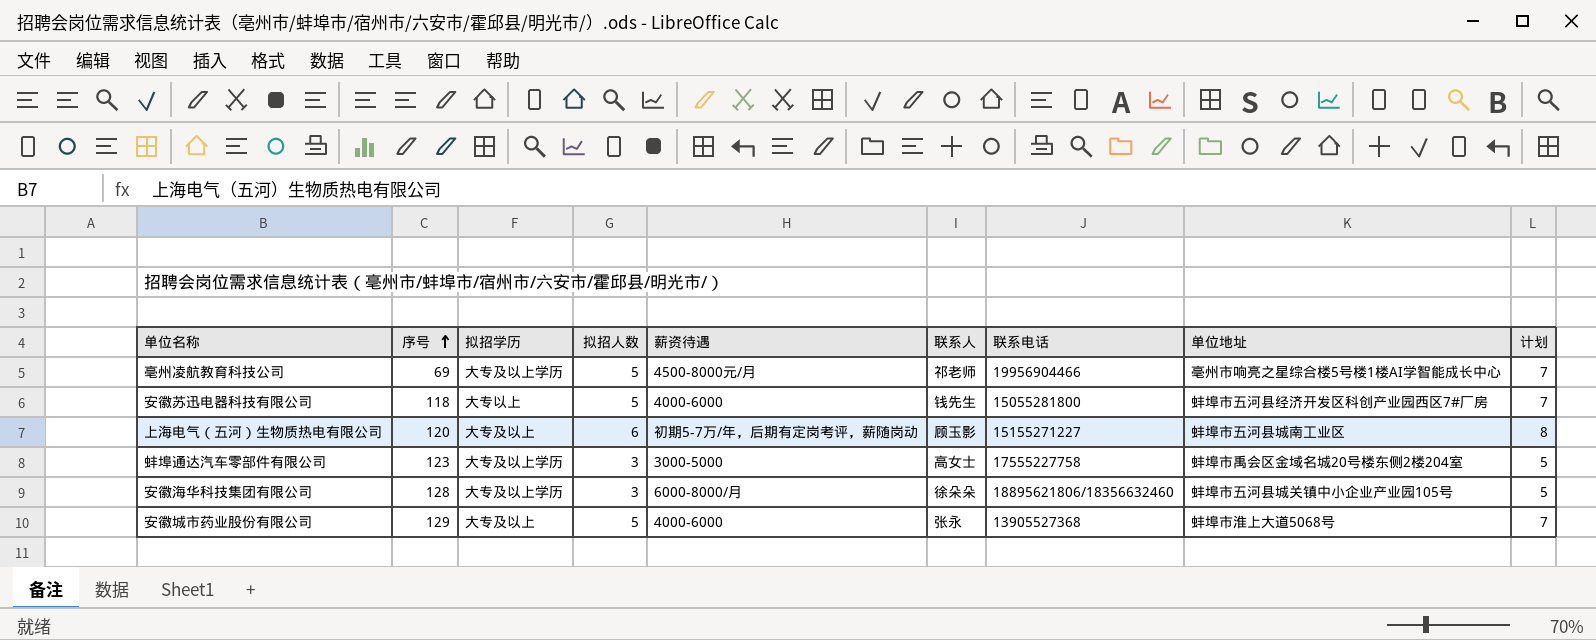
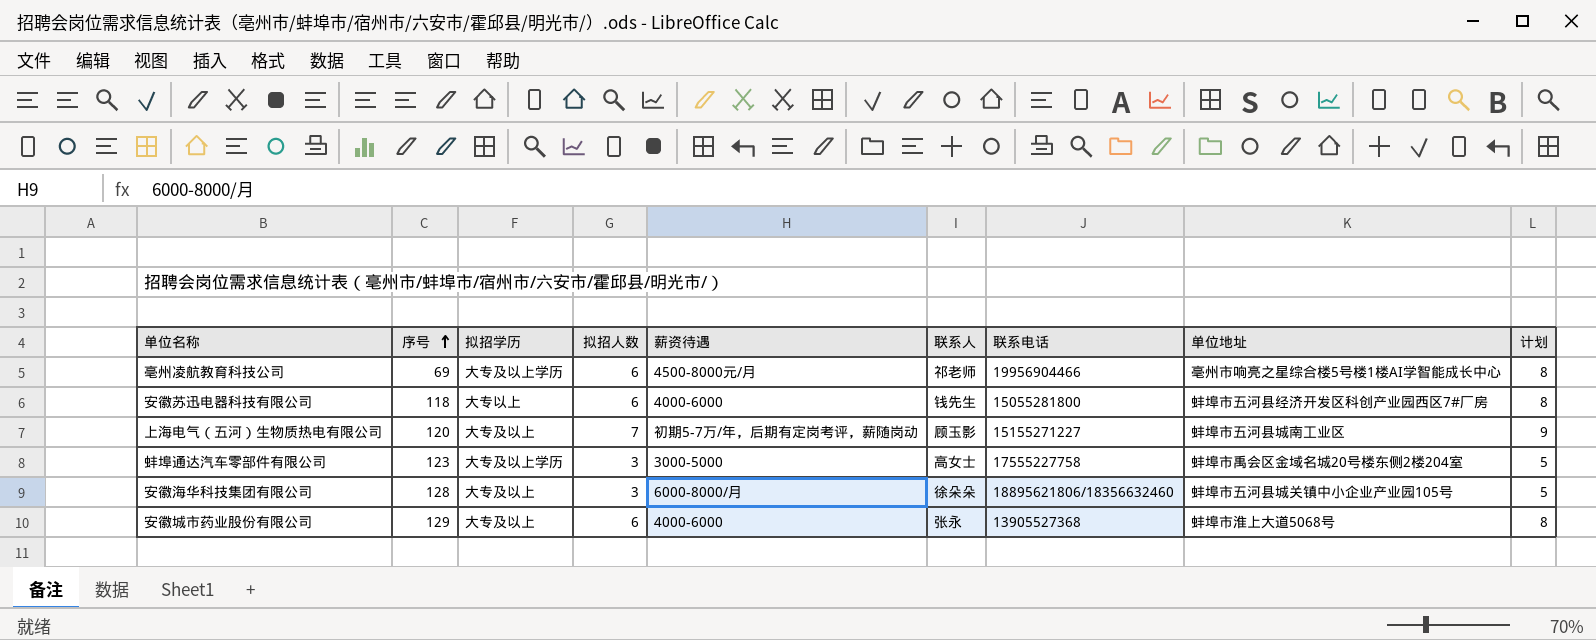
亳州凌航教育科技公司 | 拟招人数: 5 -> 6
亳州凌航教育科技公司 | 计划: 7 -> 8
安徽苏迅电器科技有限公司 | 拟招人数: 5 -> 6
安徽苏迅电器科技有限公司 | 计划: 7 -> 8
上海电气（五河）生物质热电有限公司 | 拟招人数: 6 -> 7
上海电气（五河）生物质热电有限公司 | 计划: 8 -> 9
安徽海华科技集团有限公司 | 拟招学历: 大专及以上学历 -> 大专及以上
安徽城市药业股份有限公司 | 拟招人数: 5 -> 6
安徽城市药业股份有限公司 | 计划: 7 -> 8

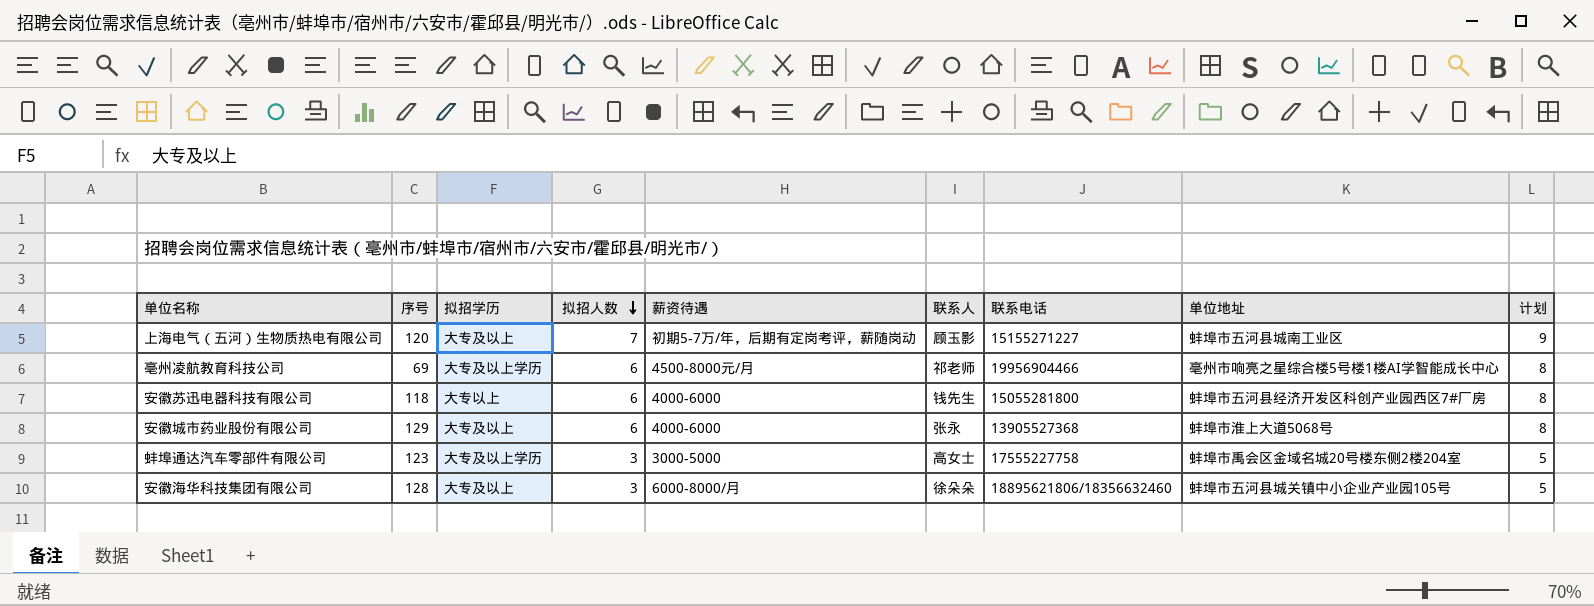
row order: 序号 ascending -> 拟招人数 descending

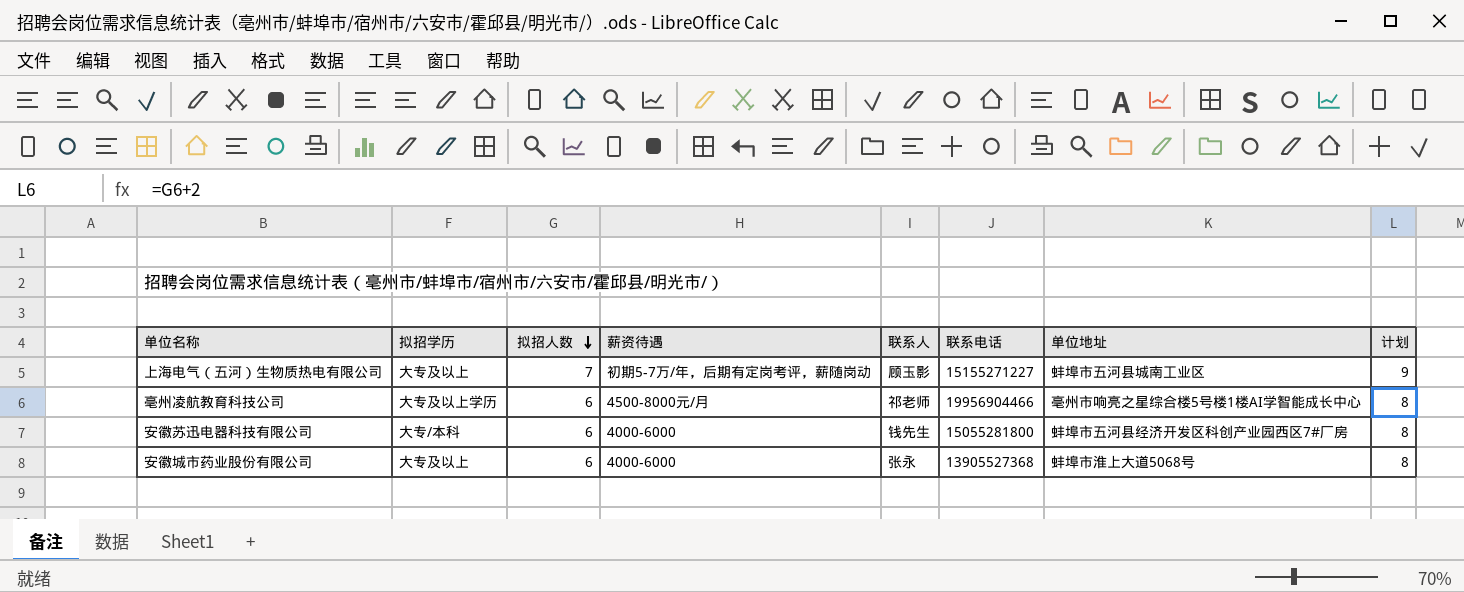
column 序号 | position: 2 -> none
row 蚌埠通达汽车零部件有限公司: 123 | 大专及以上学历 | 3 | 3000-5000 | 高女士 | 17555227758 | 蚌埠市禹会区金域名城20号楼东侧2楼204室 | 5 -> none
row 安徽海华科技集团有限公司: 128 | 大专及以上 | 3 | 6000-8000/月 | 徐朵朵 | 18895621806/18356632460 | 蚌埠市五河县城关镇中小企业产业园105号 | 5 -> none
安徽苏迅电器科技有限公司 | 拟招学历: 大专以上 -> 大专/本科

